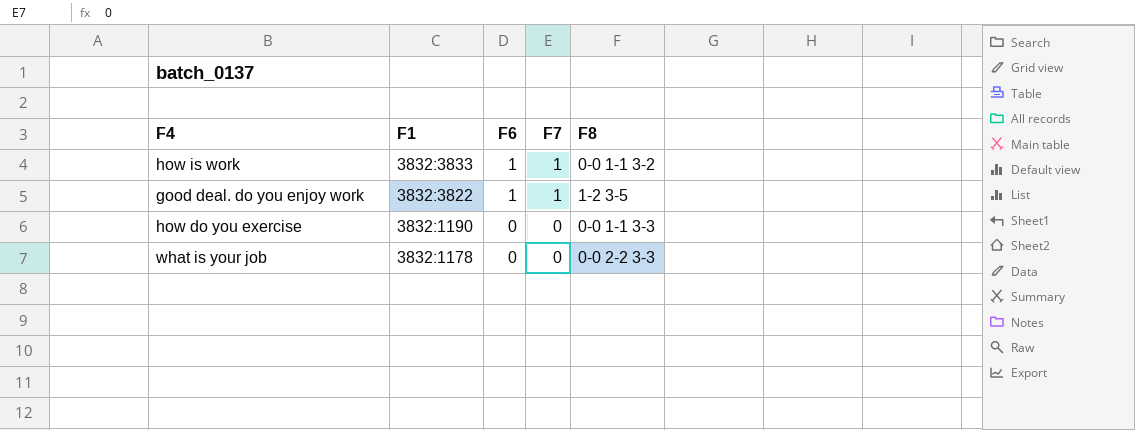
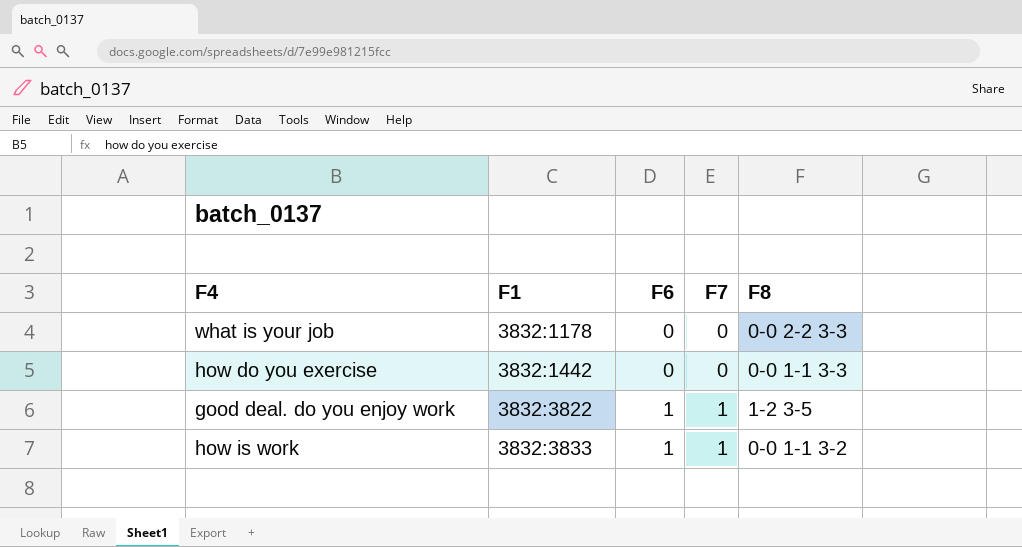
row order: F1 descending -> F1 ascending
how do you exercise | F1: 3832:1190 -> 3832:1442

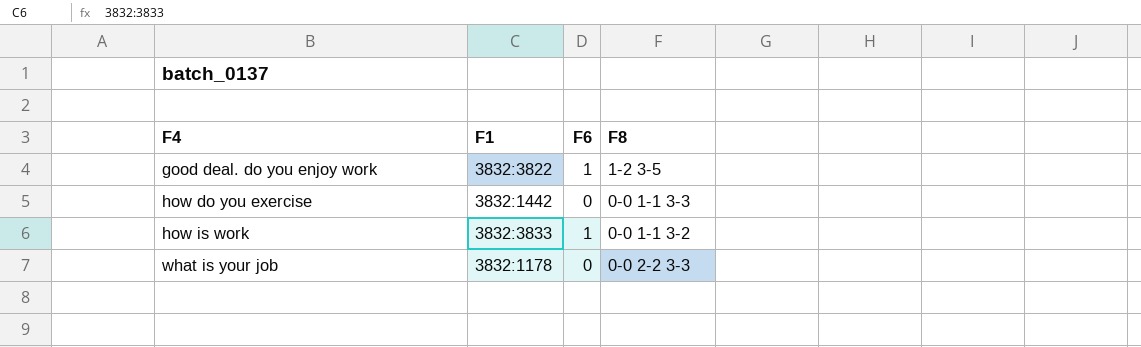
row order: F1 ascending -> F4 ascending
column F7 | position: 4 -> none

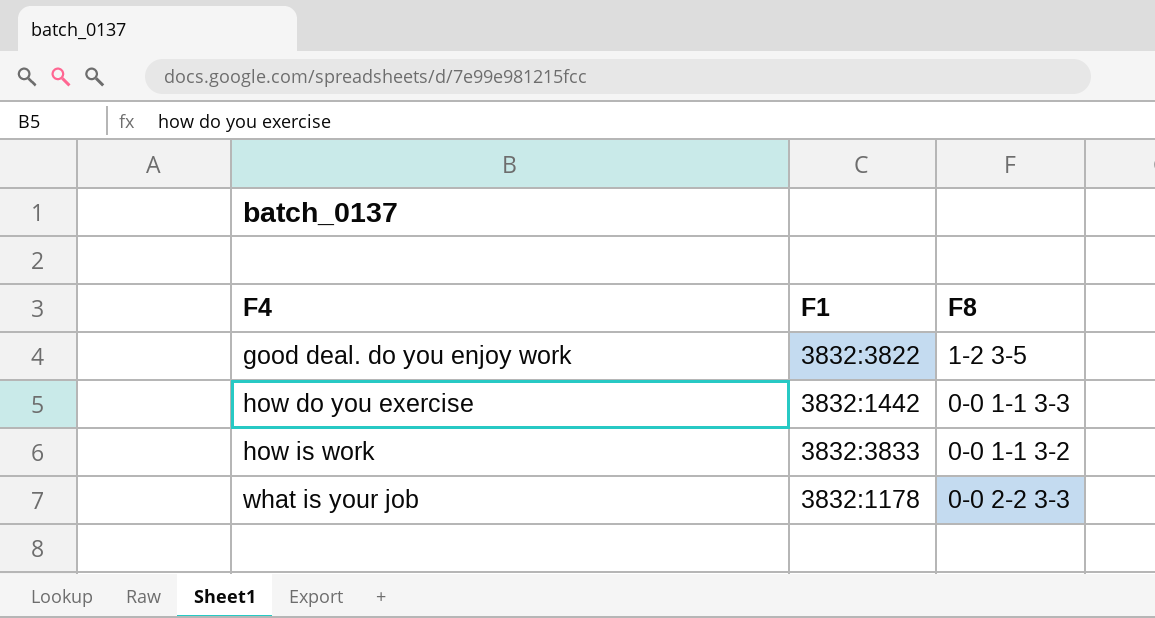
column F6 | position: 3 -> none

